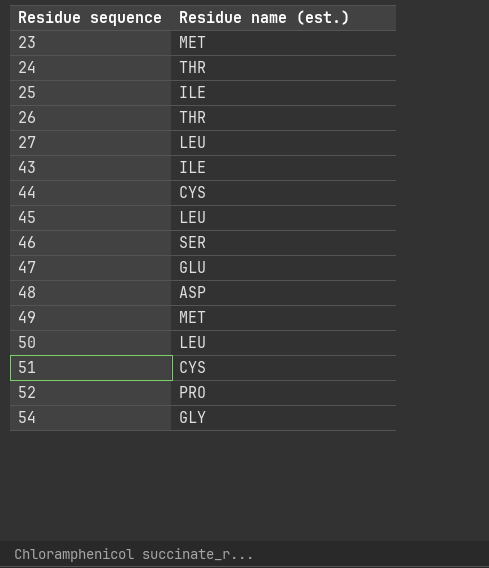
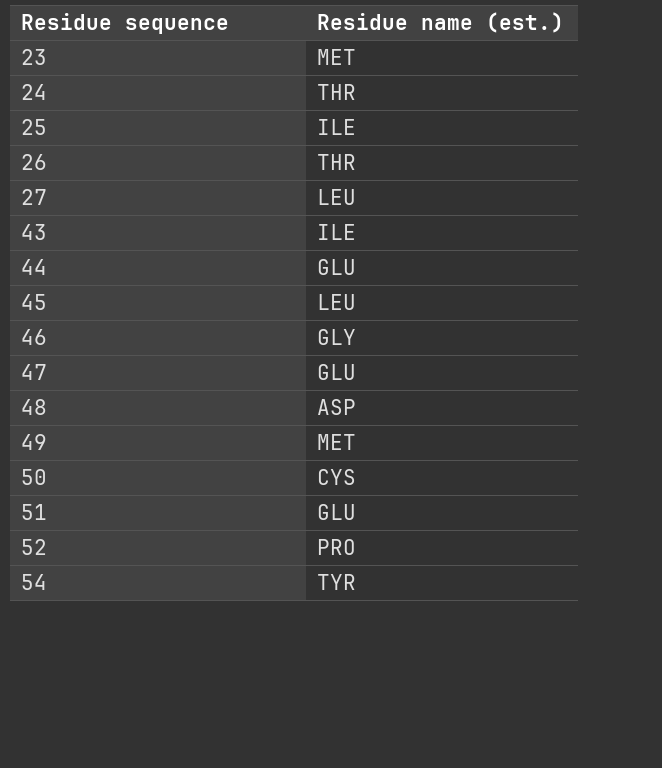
44 | Residue name (est.): CYS -> GLU
46 | Residue name (est.): SER -> GLY
50 | Residue name (est.): LEU -> CYS
51 | Residue name (est.): CYS -> GLU
54 | Residue name (est.): GLY -> TYR

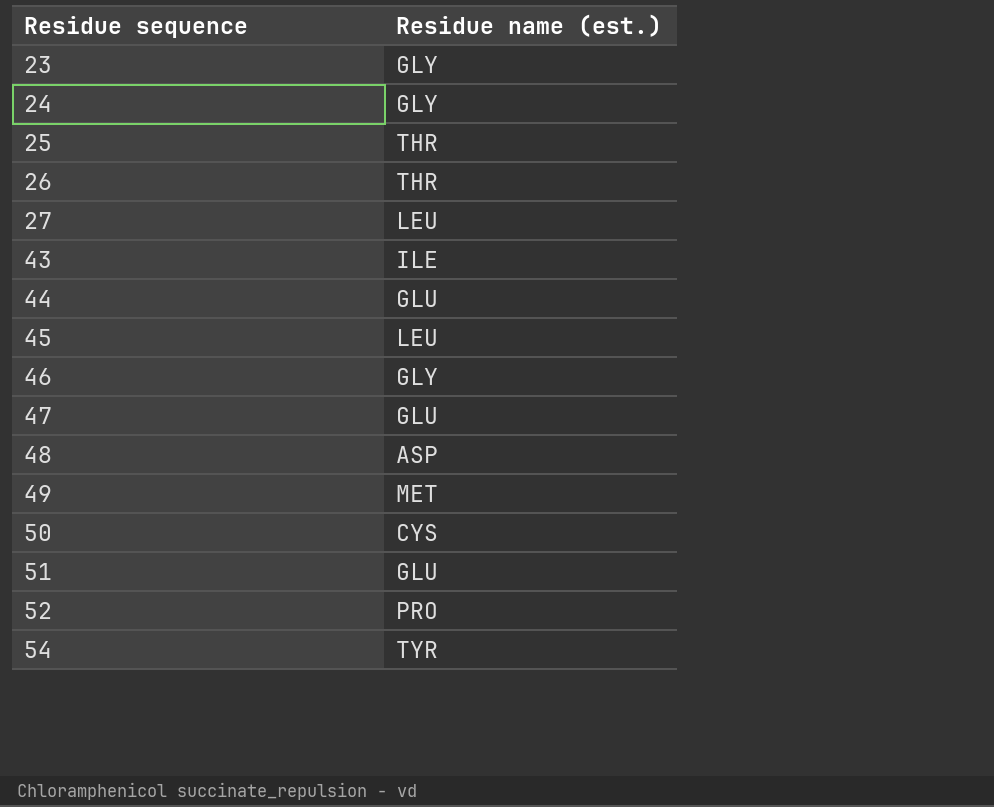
23 | Residue name (est.): MET -> GLY
24 | Residue name (est.): THR -> GLY
25 | Residue name (est.): ILE -> THR

